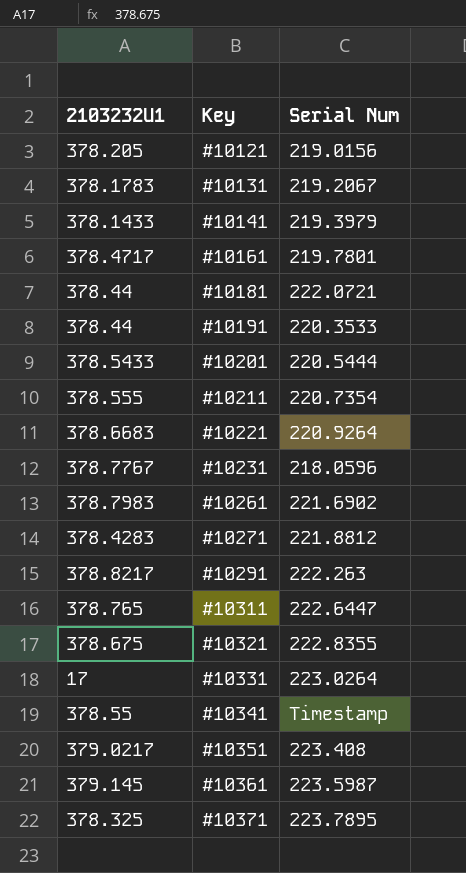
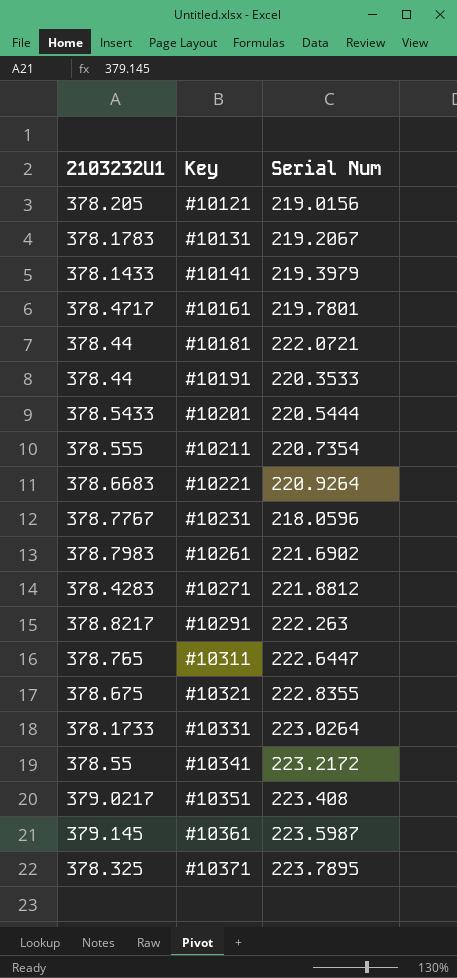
#10331 | 2103232U1: 17 -> 378.1733
#10341 | Serial Num: Timestamp -> 223.2172

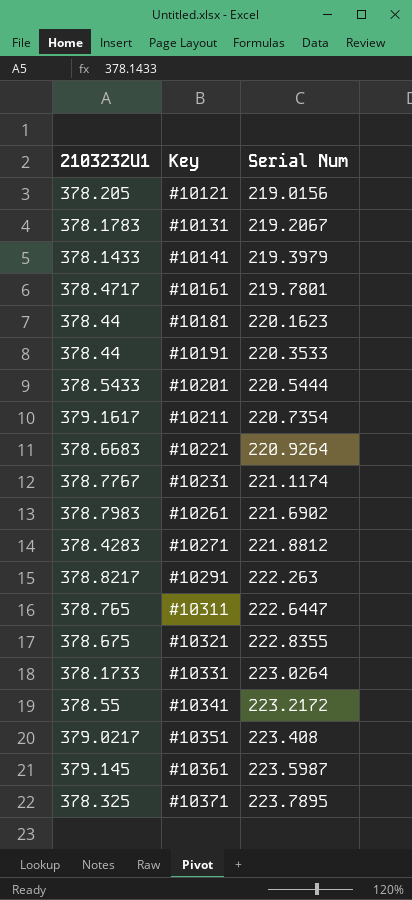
#10181 | Serial Num: 222.0721 -> 220.1623
#10211 | 2103232U1: 378.555 -> 379.1617
#10231 | Serial Num: 218.0596 -> 221.1174

